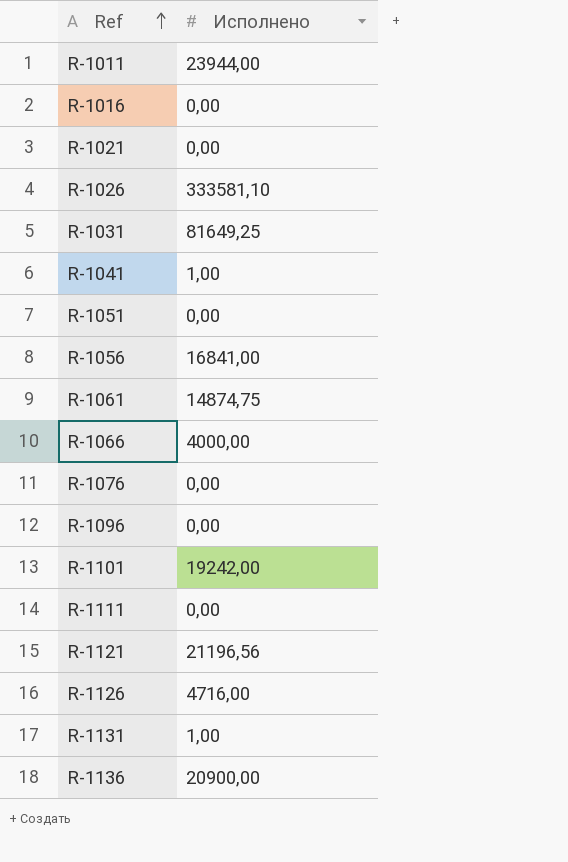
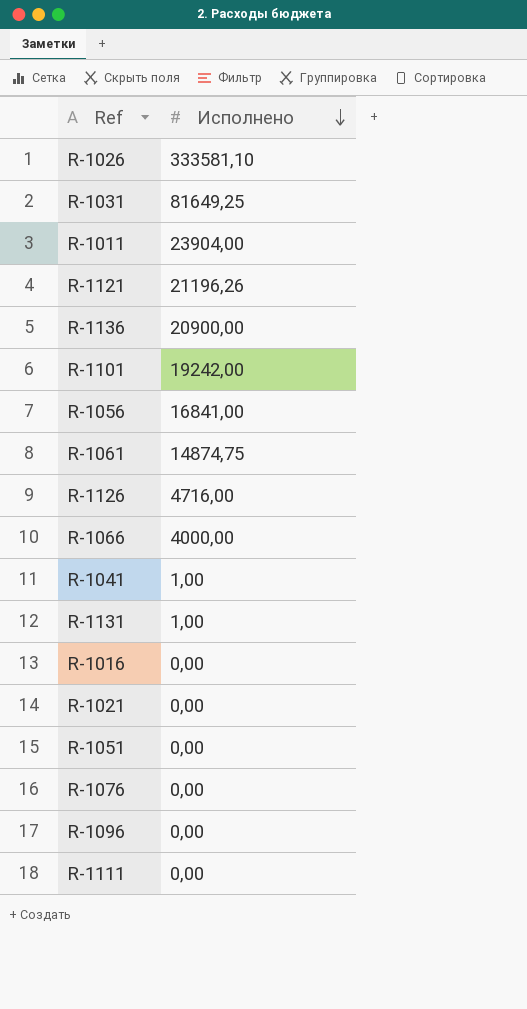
row order: Ref ascending -> Исполнено descending
R-1011 | Исполнено: 23944,00 -> 23904,00
R-1121 | Исполнено: 21196,56 -> 21196,26

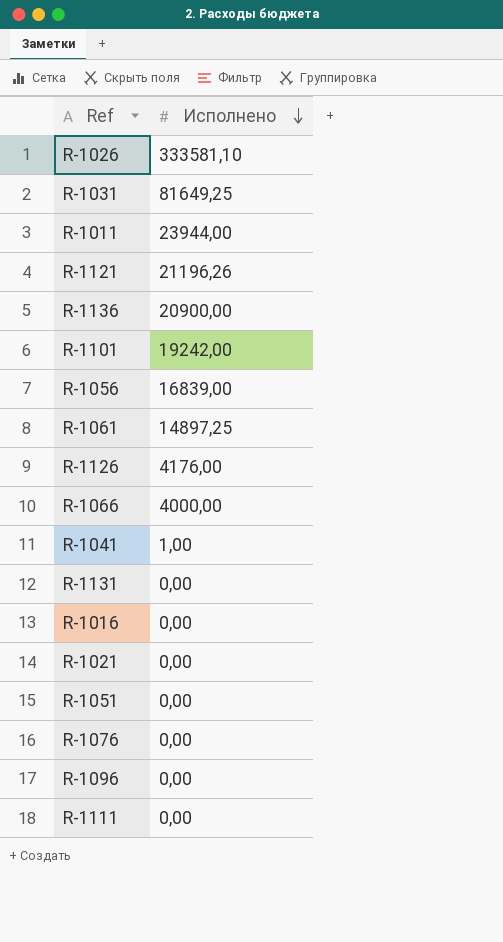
R-1011 | Исполнено: 23904,00 -> 23944,00
R-1056 | Исполнено: 16841,00 -> 16839,00
R-1061 | Исполнено: 14874,75 -> 14897,25
R-1126 | Исполнено: 4716,00 -> 4176,00
R-1131 | Исполнено: 1,00 -> 0,00

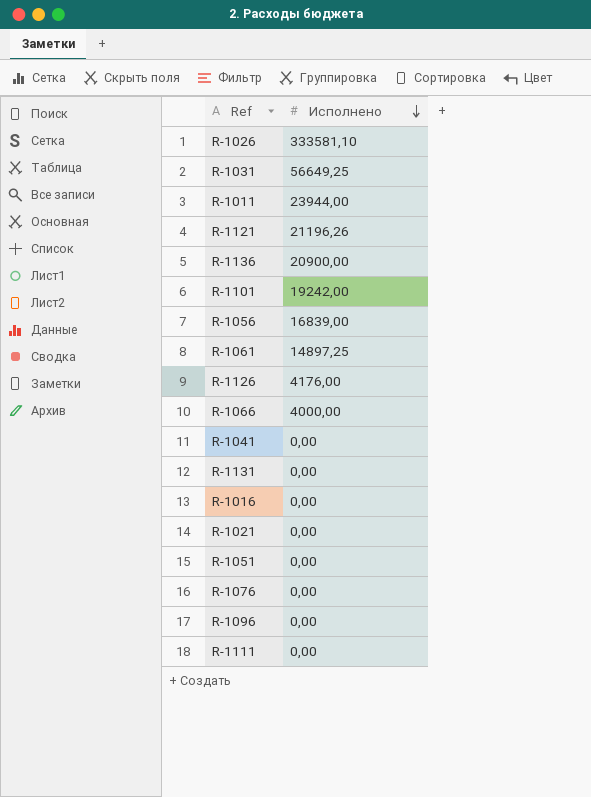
R-1031 | Исполнено: 81649,25 -> 56649,25
R-1041 | Исполнено: 1,00 -> 0,00

